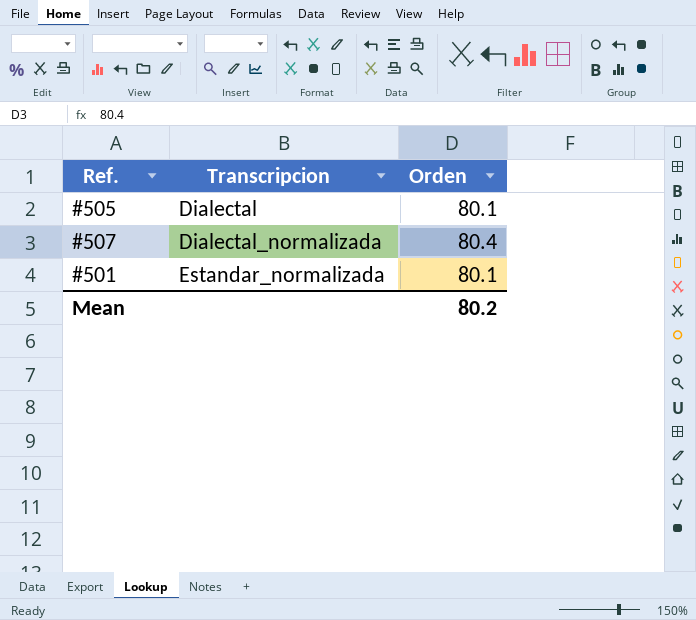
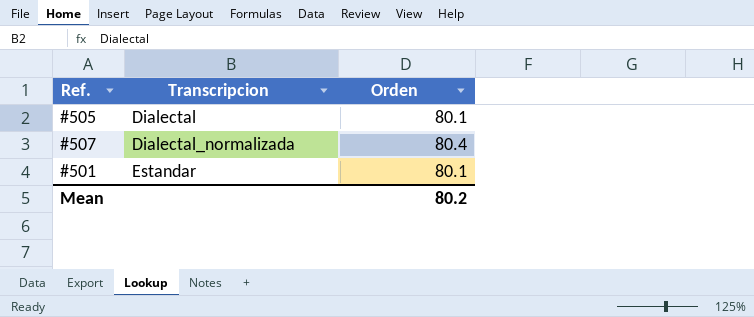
#501 | Transcripcion: Estandar_normalizada -> Estandar

